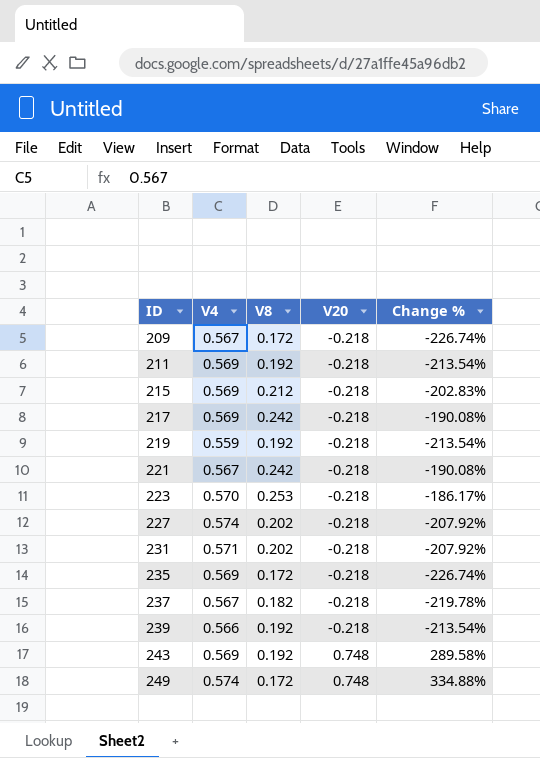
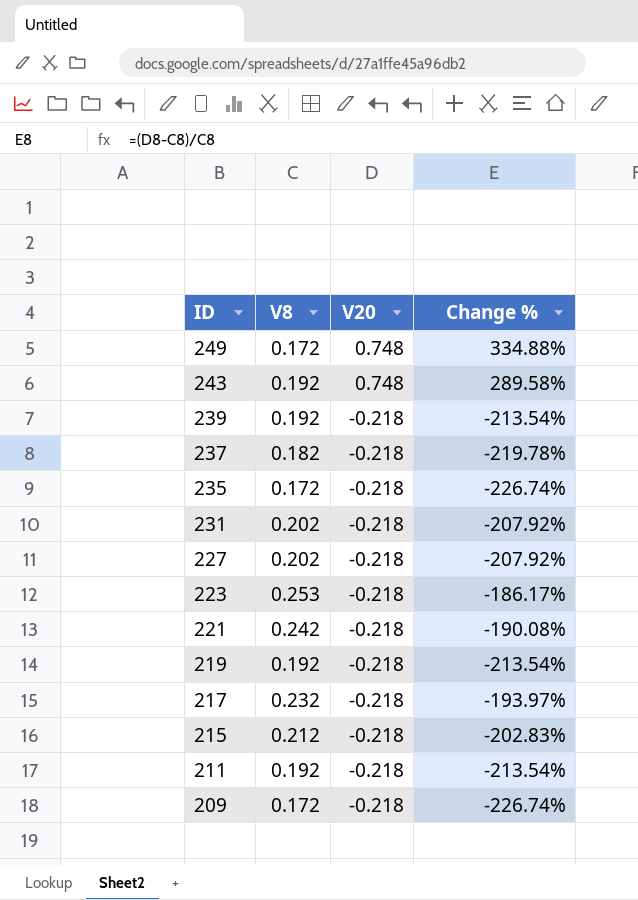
row order: ID ascending -> ID descending
column V4 | position: 2 -> none
217 | V8: 0.242 -> 0.232
217 | Change %: -190.08% -> -193.97%

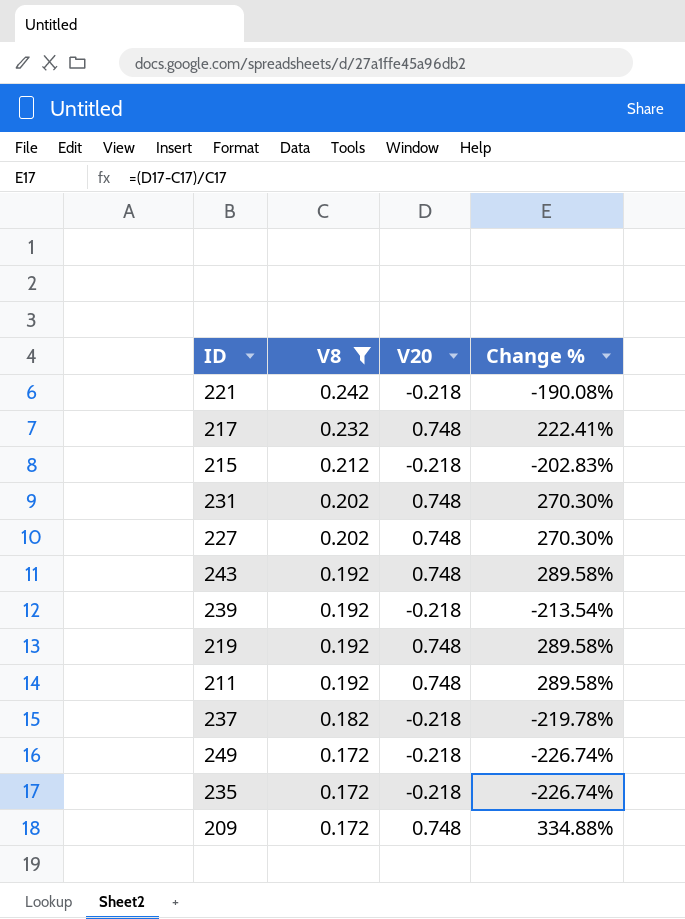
filter: none -> V8 != 0.253
row order: ID descending -> V8 descending
217 | V20: -0.218 -> 0.748
217 | Change %: -193.97% -> 222.41%
231 | V20: -0.218 -> 0.748
231 | Change %: -207.92% -> 270.30%
227 | V20: -0.218 -> 0.748
227 | Change %: -207.92% -> 270.30%
219 | V20: -0.218 -> 0.748
219 | Change %: -213.54% -> 289.58%
211 | V20: -0.218 -> 0.748
211 | Change %: -213.54% -> 289.58%
249 | V20: 0.748 -> -0.218
249 | Change %: 334.88% -> -226.74%
209 | V20: -0.218 -> 0.748
209 | Change %: -226.74% -> 334.88%

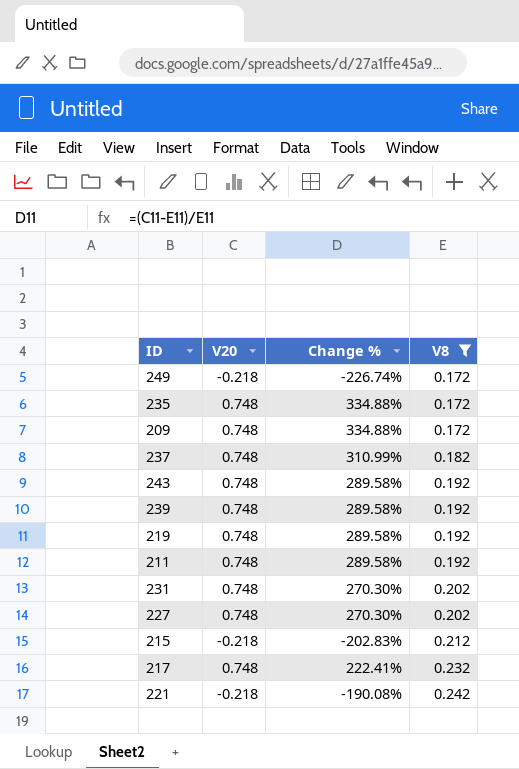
row order: V8 descending -> V8 ascending
column V8 | position: 2 -> 4
235 | V20: -0.218 -> 0.748
235 | Change %: -226.74% -> 334.88%
237 | V20: -0.218 -> 0.748
237 | Change %: -219.78% -> 310.99%
239 | V20: -0.218 -> 0.748
239 | Change %: -213.54% -> 289.58%

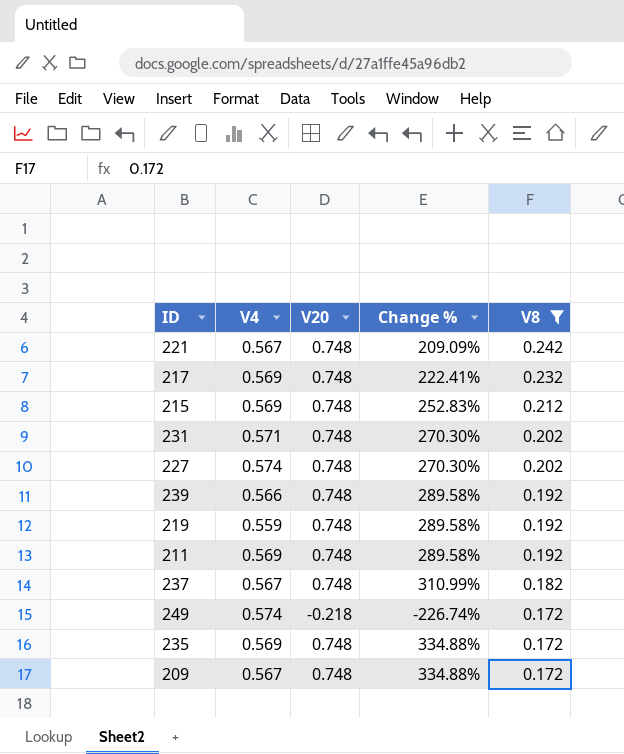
row order: V8 ascending -> V8 descending
column V4 | position: none -> 2
row 243: 0.748 | 289.58% | 0.192 -> none
221 | V20: -0.218 -> 0.748
221 | Change %: -190.08% -> 209.09%
215 | V20: -0.218 -> 0.748
215 | Change %: -202.83% -> 252.83%

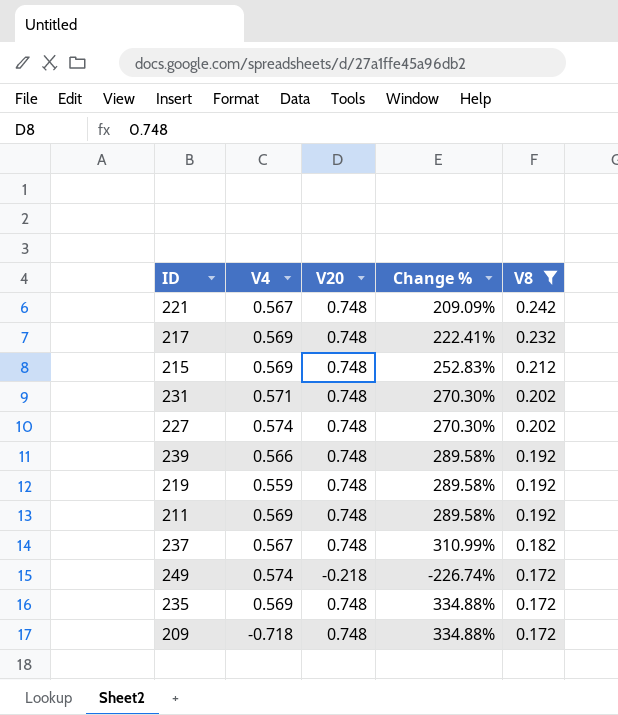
209 | V4: 0.567 -> -0.718

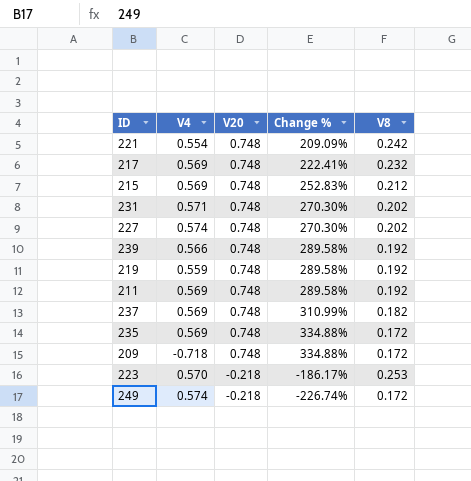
filter: V8 != 0.253 -> none
row order: V8 descending -> V20 descending
221 | V4: 0.567 -> 0.554
237 | V4: 0.567 -> 0.569

